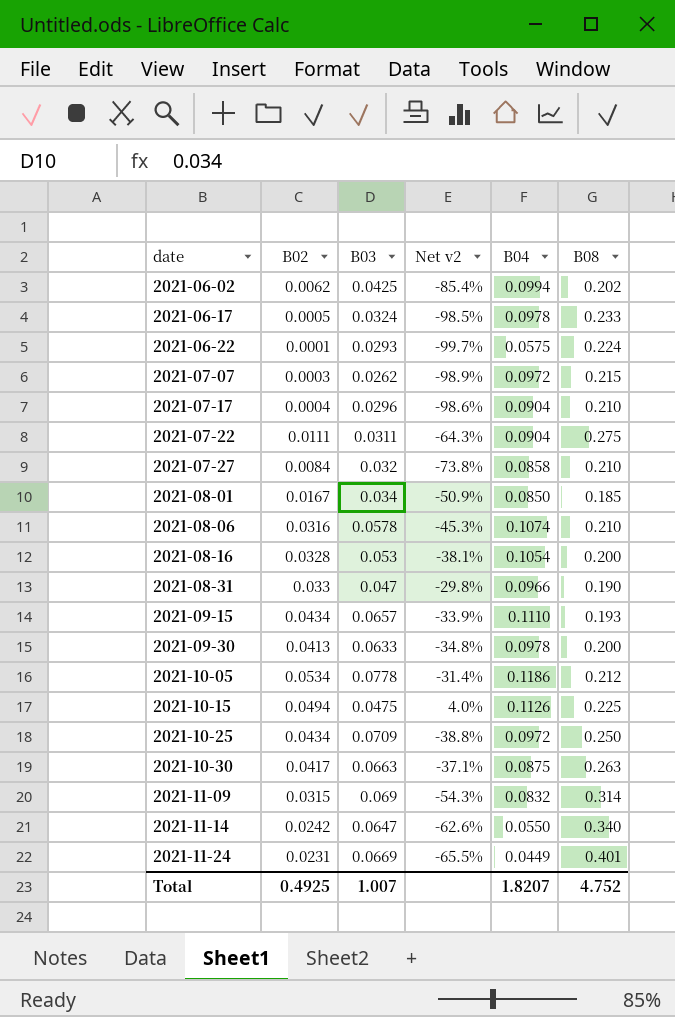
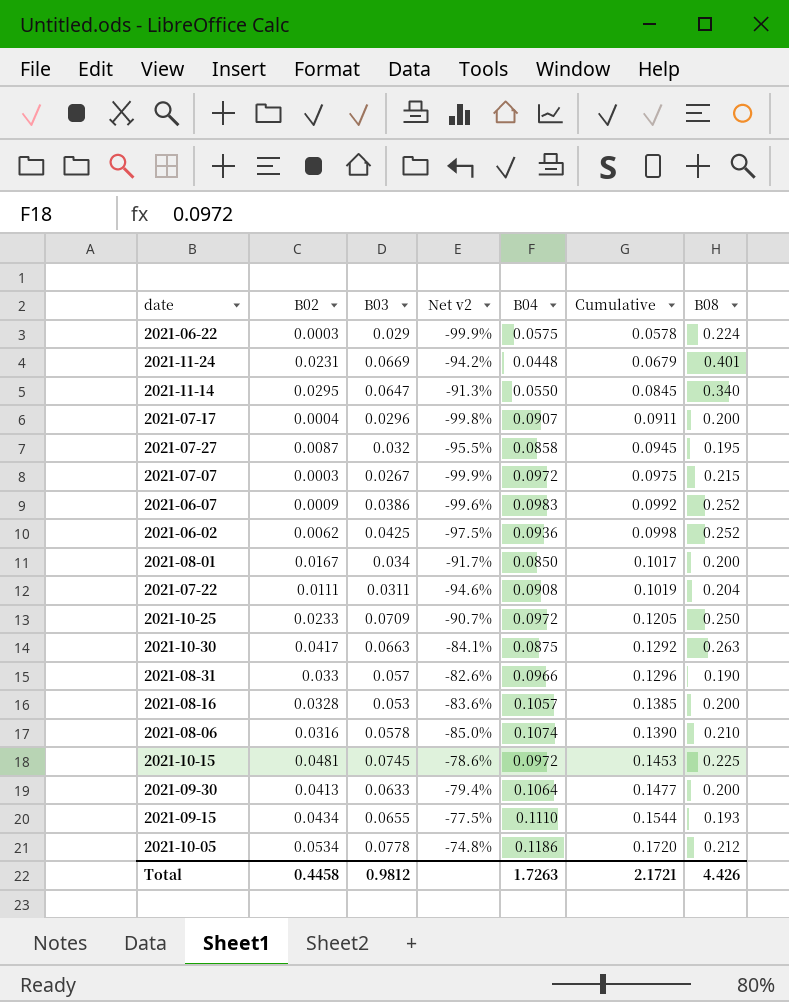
row order: date ascending -> Cumulative ascending
column Net v2 | formula: ([B02] - [B03]) / [B03] -> ([B02] - [B08]) / [B08]
column Cumulative | formula: none -> [B02] + [B04]
row 2021-06-17: 0.0005 | 0.0324 | -98.5% | 0.0978 | 0.233 -> none
row 2021-11-09: 0.0315 | 0.069 | -54.3% | 0.0832 | 0.314 -> none
2021-06-22 | B02: 0.0001 -> 0.0003
2021-06-22 | B03: 0.0293 -> 0.029
2021-11-24 | B04: 0.0449 -> 0.0448
2021-11-14 | B02: 0.0242 -> 0.0295
2021-07-17 | B04: 0.0904 -> 0.0907
2021-07-17 | B08: 0.210 -> 0.200
2021-07-27 | B02: 0.0084 -> 0.0087
2021-07-27 | B08: 0.210 -> 0.195
2021-07-07 | B03: 0.0262 -> 0.0267
row 2021-06-07: none -> 0.0009 | 0.0386 | -99.6% | 0.0983 | 0.0992 | 0.252
2021-06-02 | B04: 0.0994 -> 0.0936
2021-06-02 | B08: 0.202 -> 0.252
2021-08-01 | B08: 0.185 -> 0.200
2021-07-22 | B04: 0.0904 -> 0.0908
2021-07-22 | B08: 0.275 -> 0.204
2021-10-25 | B02: 0.0434 -> 0.0233
2021-08-31 | B03: 0.047 -> 0.057
2021-08-16 | B04: 0.1054 -> 0.1057
2021-10-15 | B02: 0.0494 -> 0.0481
2021-10-15 | B03: 0.0475 -> 0.0745
2021-10-15 | B04: 0.1126 -> 0.0972
2021-09-30 | B04: 0.0978 -> 0.1064
2021-09-15 | B03: 0.0657 -> 0.0655
Total | B02: 0.4925 -> 0.4458
Total | B03: 1.007 -> 0.9812
Total | B04: 1.8207 -> 1.7263
Total | B08: 4.752 -> 4.426

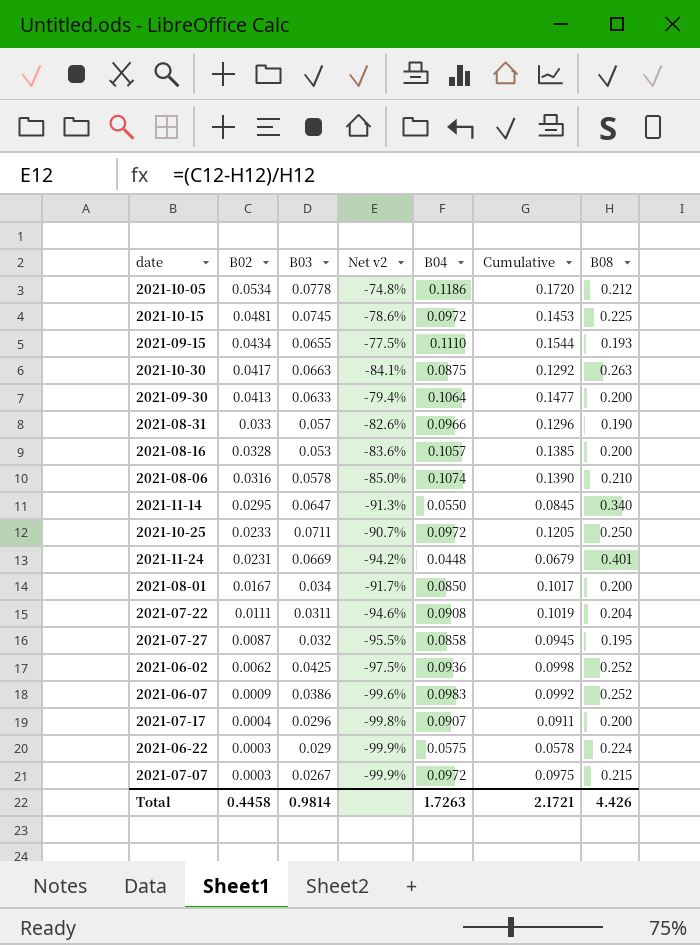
row order: Cumulative ascending -> B02 descending
2021-10-25 | B03: 0.0709 -> 0.0711
Total | B03: 0.9812 -> 0.9814

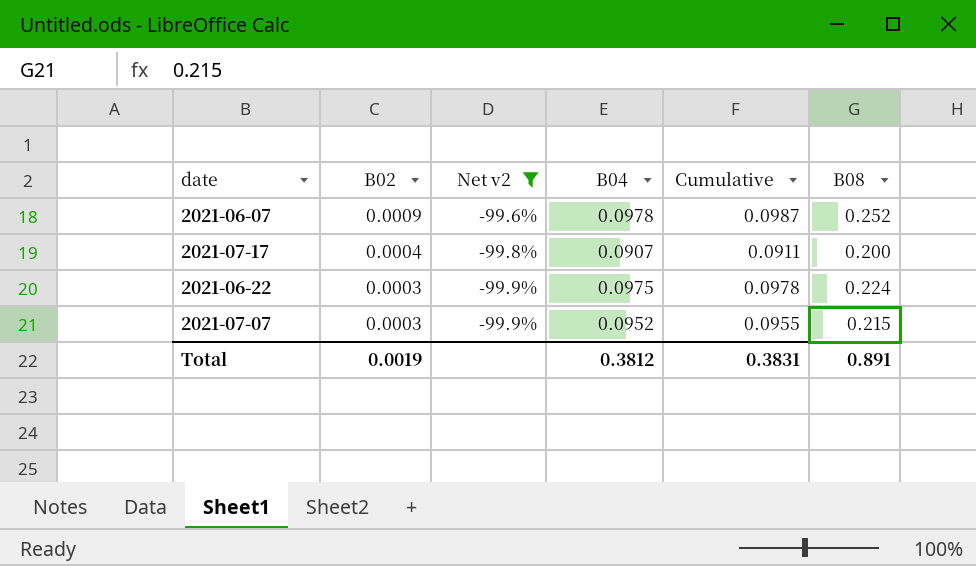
filter: none -> Net v2 <= -99.6%
column B03 | position: 3 -> none
2021-06-07 | B04: 0.0983 -> 0.0978
2021-06-07 | Cumulative: 0.0992 -> 0.0987
2021-06-22 | B04: 0.0575 -> 0.0975
2021-06-22 | Cumulative: 0.0578 -> 0.0978
2021-07-07 | B04: 0.0972 -> 0.0952
2021-07-07 | Cumulative: 0.0975 -> 0.0955
Total | B02: 0.4458 -> 0.0019
Total | B04: 1.7263 -> 0.3812
Total | Cumulative: 2.1721 -> 0.3831
Total | B08: 4.426 -> 0.891

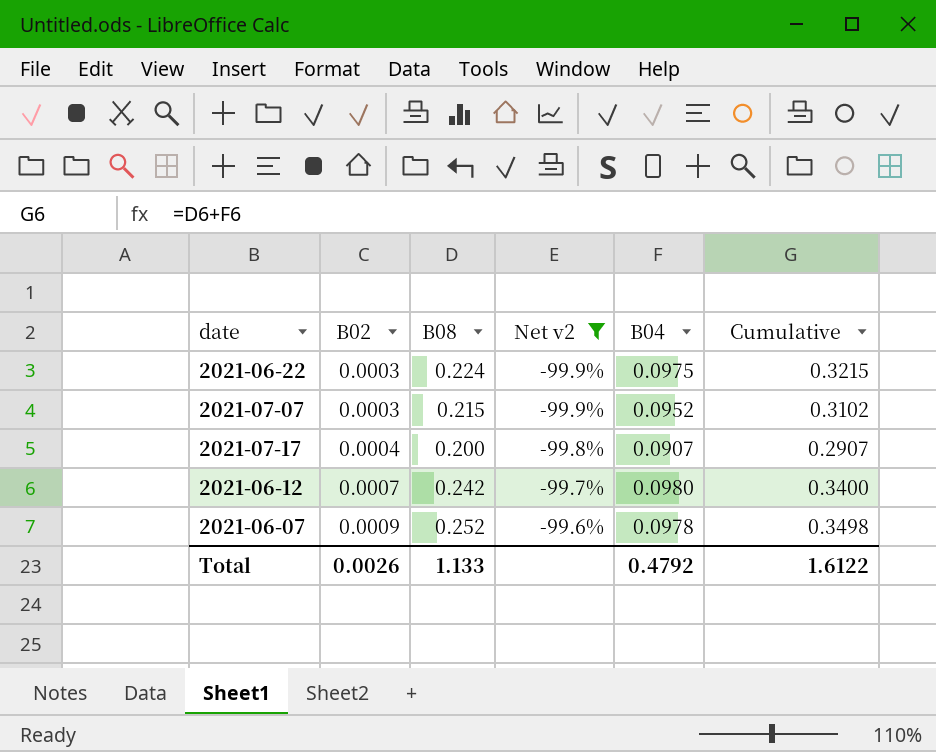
row order: B02 descending -> B02 ascending
column B08 | position: 6 -> 3
column Cumulative | formula: [B02] + [B04] -> [B08] + [B04]
row 2021-06-12: none -> 0.0007 | 0.242 | -99.7% | 0.0980 | 0.3400
Total | B02: 0.0019 -> 0.0026
Total | B08: 0.891 -> 1.133
Total | B04: 0.3812 -> 0.4792
Total | Cumulative: 0.3831 -> 1.6122

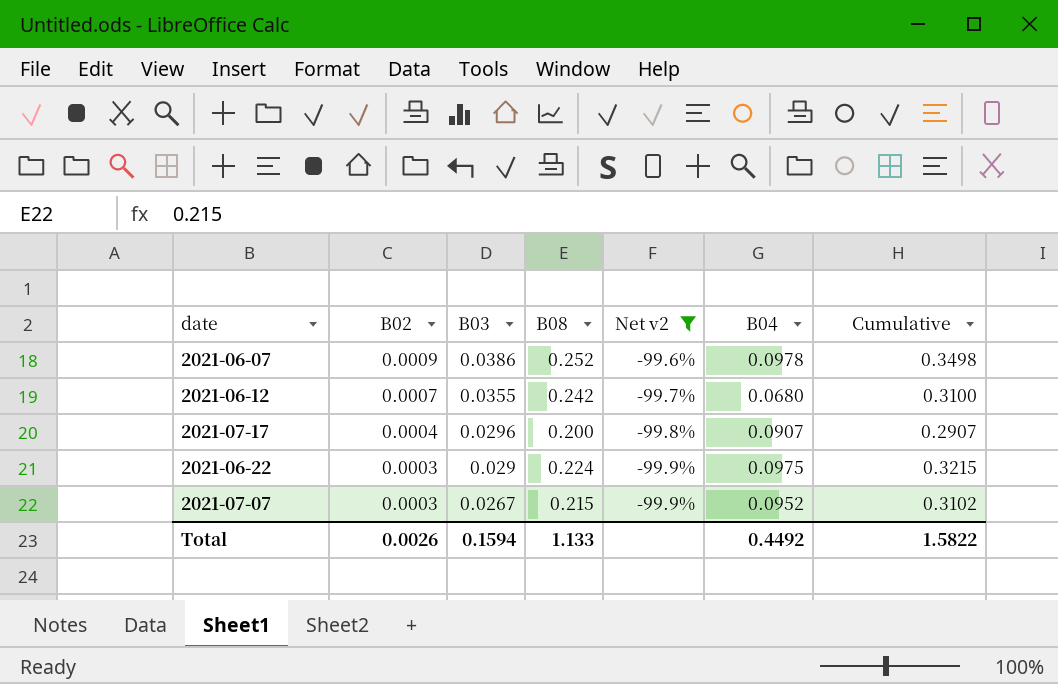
row order: B02 ascending -> B02 descending
column B03 | position: none -> 3
2021-06-12 | B04: 0.0980 -> 0.0680
2021-06-12 | Cumulative: 0.3400 -> 0.3100
Total | B04: 0.4792 -> 0.4492
Total | Cumulative: 1.6122 -> 1.5822

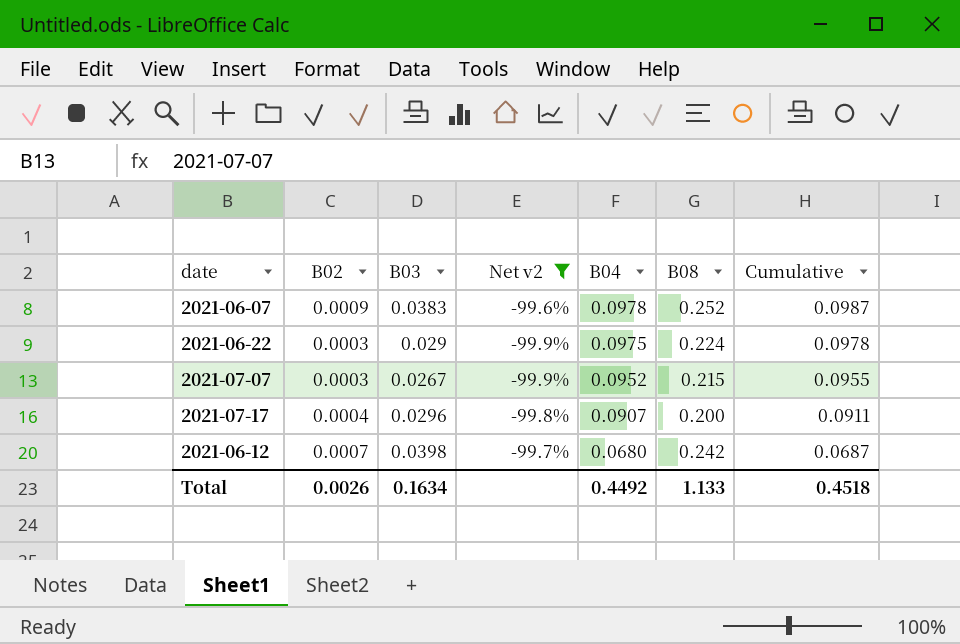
row order: B02 descending -> B04 descending
column B08 | position: 4 -> 6
column Cumulative | formula: [B08] + [B04] -> [B02] + [B04]
2021-06-07 | B03: 0.0386 -> 0.0383
2021-06-12 | B03: 0.0355 -> 0.0398
Total | B03: 0.1594 -> 0.1634
Total | Cumulative: 1.5822 -> 0.4518

